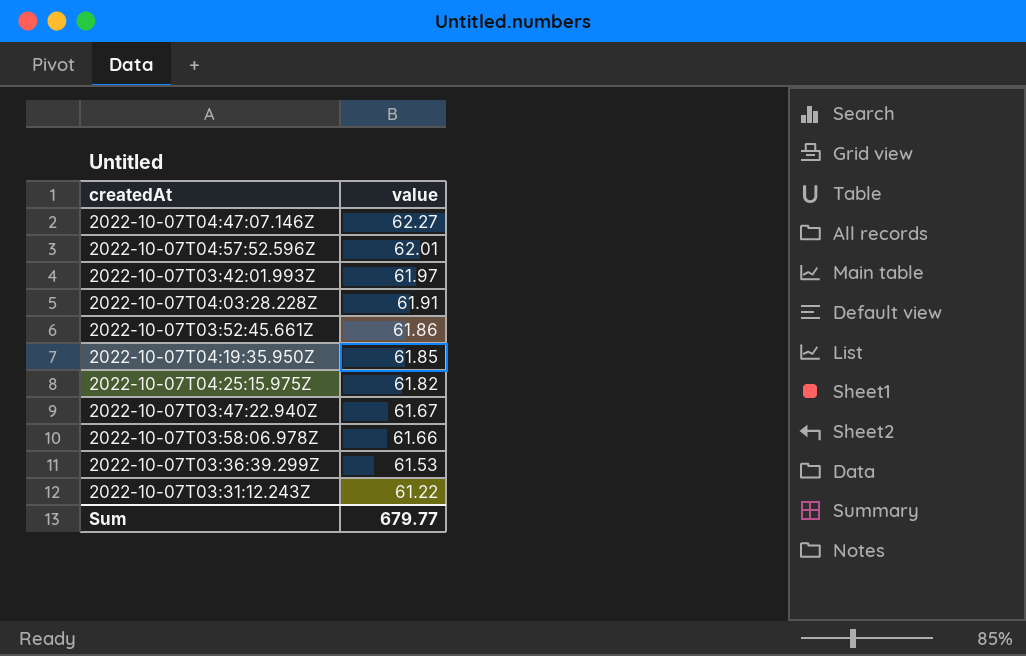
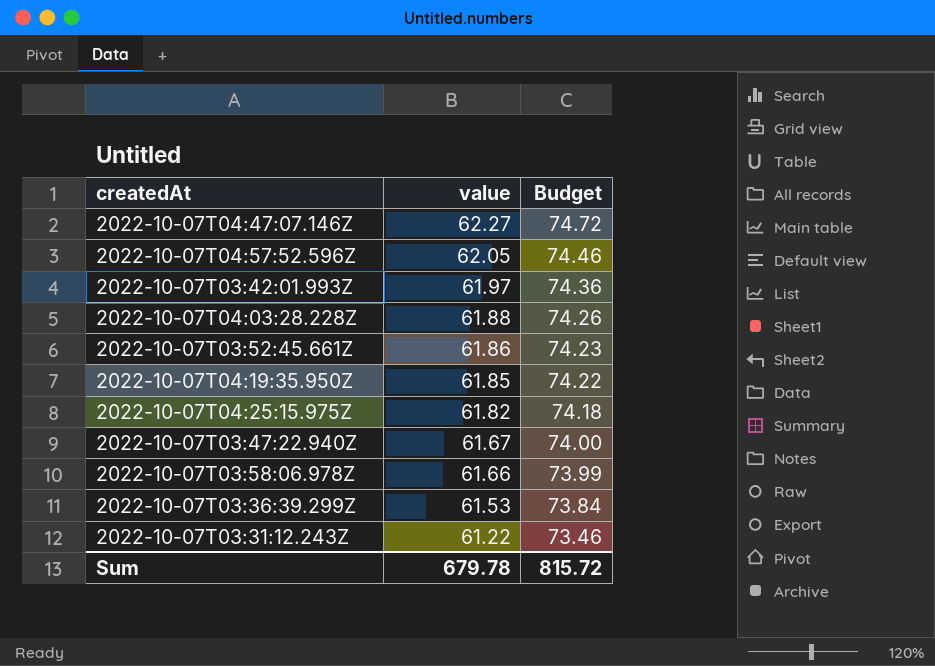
column Budget | formula: none -> [value] * 1.2
2022-10-07T04:57:52.596Z | value: 62.01 -> 62.05
2022-10-07T04:03:28.228Z | value: 61.91 -> 61.88
Sum | value: 679.77 -> 679.78

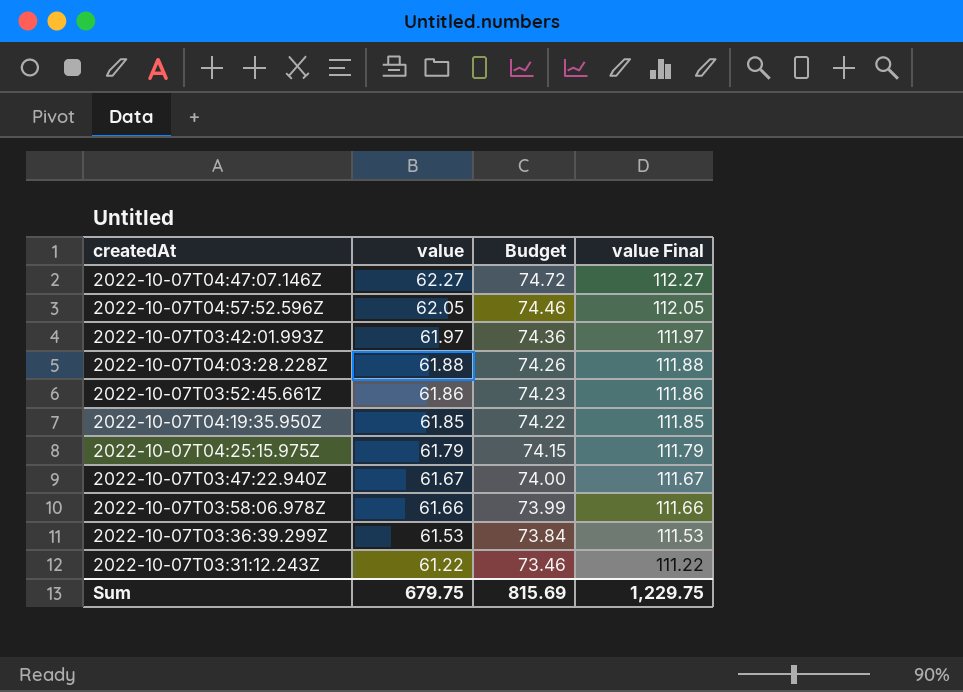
column value Final | formula: none -> [value] + 50
2022-10-07T04:25:15.975Z | value: 61.82 -> 61.79
2022-10-07T04:25:15.975Z | Budget: 74.18 -> 74.15
Sum | value: 679.78 -> 679.75
Sum | Budget: 815.72 -> 815.69

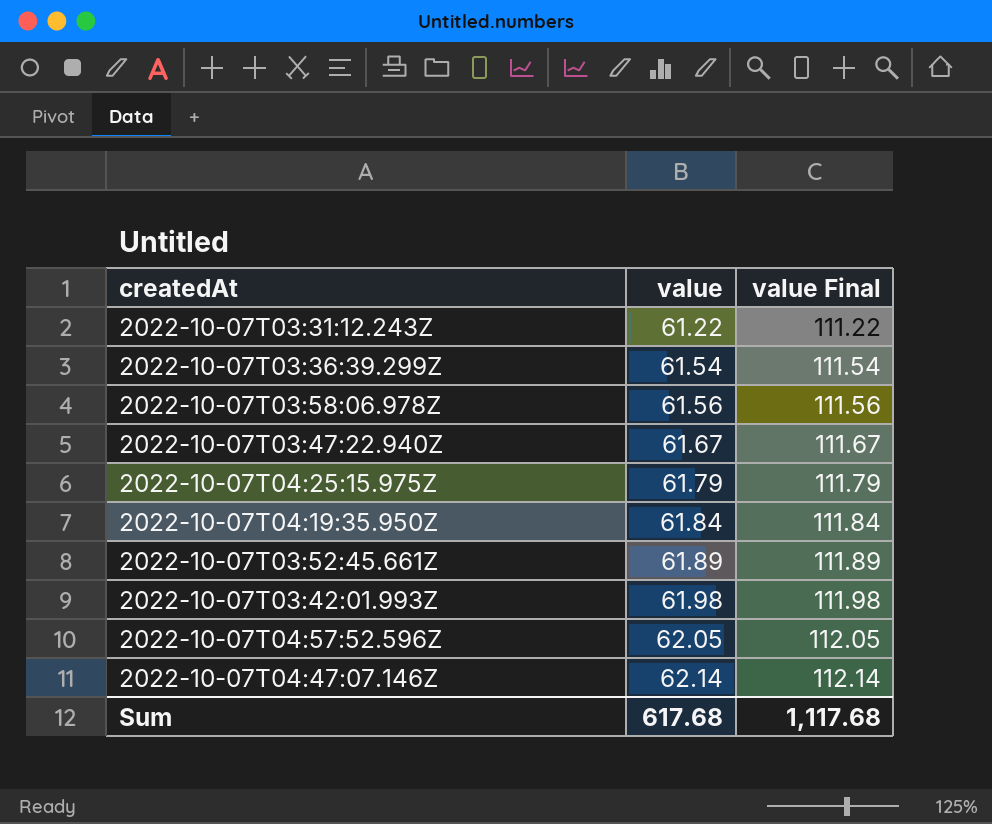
row order: value descending -> value ascending
column Budget | formula: [value] * 1.2 -> none
row 2022-10-07T04:03:28.228Z: 61.88 | 74.26 | 111.88 -> none
2022-10-07T03:36:39.299Z | value: 61.53 -> 61.54
2022-10-07T03:36:39.299Z | value Final: 111.53 -> 111.54
2022-10-07T03:58:06.978Z | value: 61.66 -> 61.56
2022-10-07T03:58:06.978Z | value Final: 111.66 -> 111.56
2022-10-07T04:19:35.950Z | value: 61.85 -> 61.84
2022-10-07T04:19:35.950Z | value Final: 111.85 -> 111.84
2022-10-07T03:52:45.661Z | value: 61.86 -> 61.89
2022-10-07T03:52:45.661Z | value Final: 111.86 -> 111.89
2022-10-07T03:42:01.993Z | value: 61.97 -> 61.98
2022-10-07T03:42:01.993Z | value Final: 111.97 -> 111.98
2022-10-07T04:47:07.146Z | value: 62.27 -> 62.14
2022-10-07T04:47:07.146Z | value Final: 112.27 -> 112.14
Sum | value: 679.75 -> 617.68
Sum | value Final: 1,229.75 -> 1,117.68

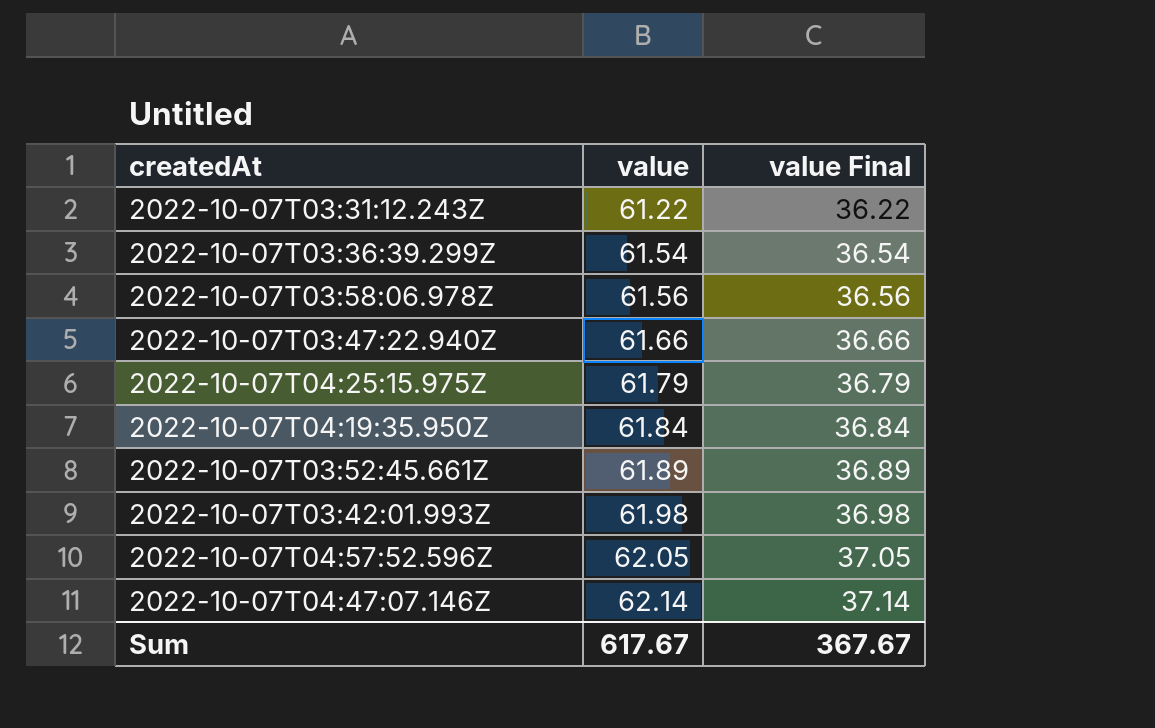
column value Final | formula: [value] + 50 -> [value] - 25
2022-10-07T03:47:22.940Z | value: 61.67 -> 61.66
Sum | value: 617.68 -> 617.67
Sum | value Final: 1,117.68 -> 367.67

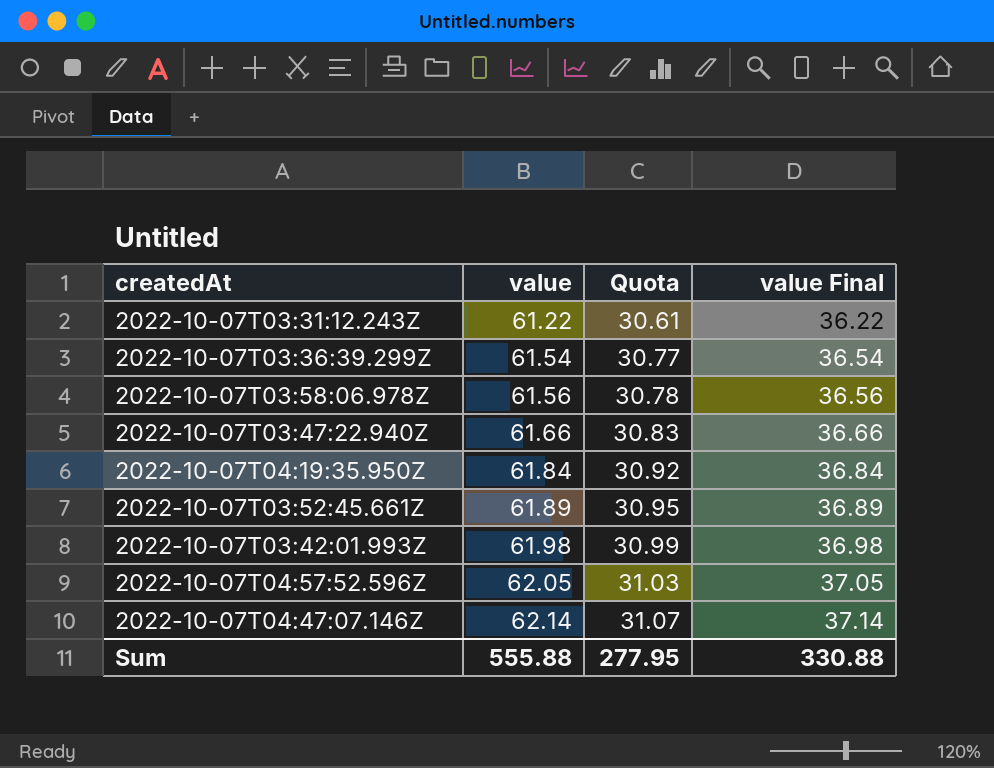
column Quota | formula: none -> [value] * 0.5
row 2022-10-07T04:25:15.975Z: 61.79 | 36.79 -> none
Sum | value: 617.67 -> 555.88
Sum | value Final: 367.67 -> 330.88

